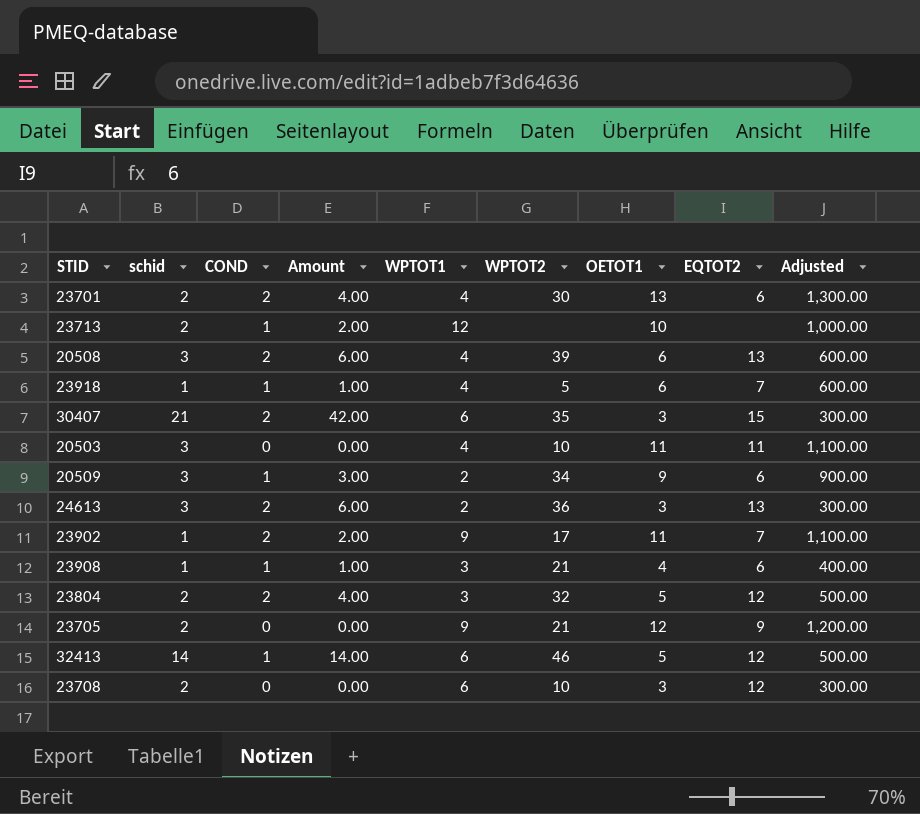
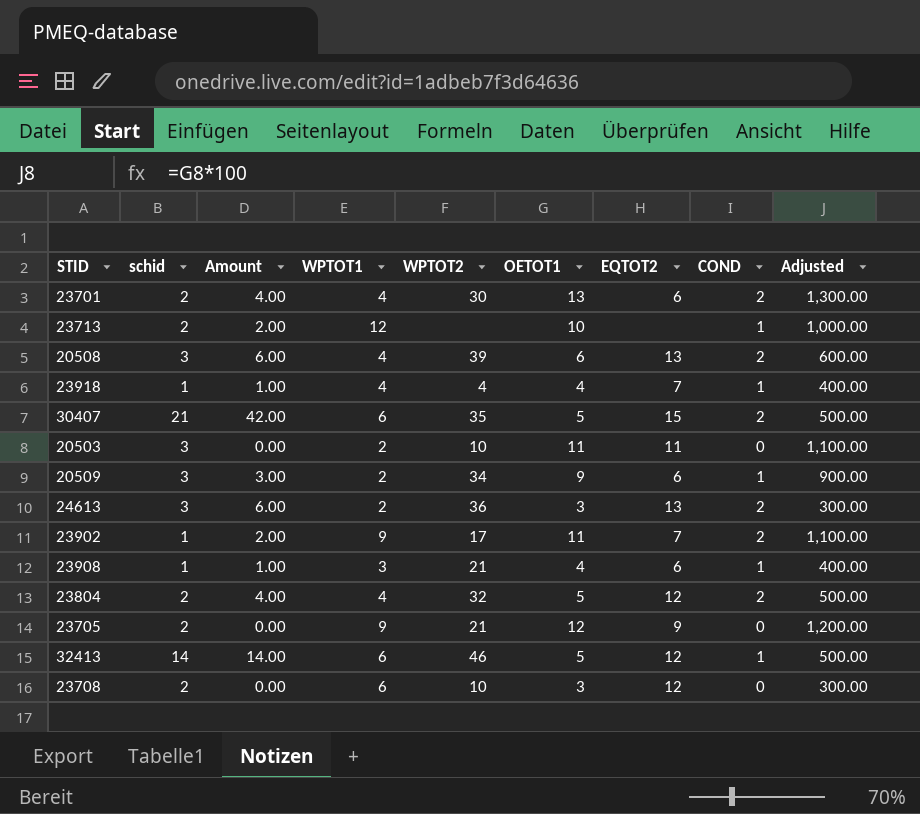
column COND | position: 3 -> 8
23918 | WPTOT2: 5 -> 4
23918 | OETOT1: 6 -> 4
23918 | Adjusted: 600.00 -> 400.00
30407 | OETOT1: 3 -> 5
30407 | Adjusted: 300.00 -> 500.00
20503 | WPTOT1: 4 -> 2
23804 | WPTOT1: 3 -> 4

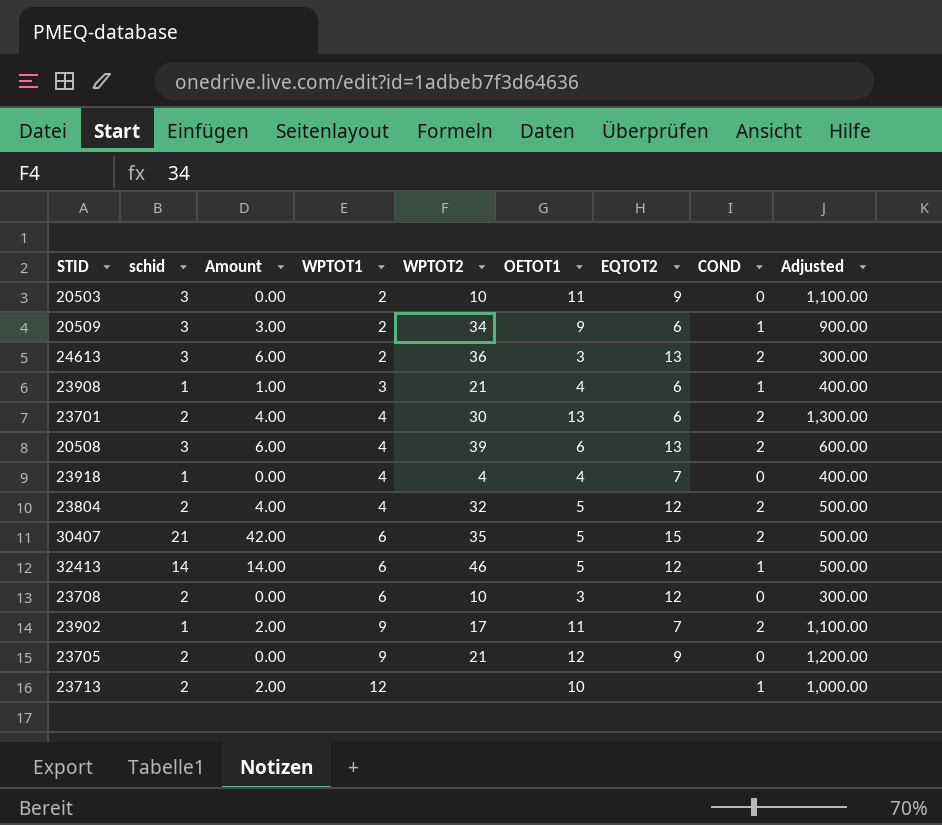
row order: none -> WPTOT1 ascending
20503 | EQTOT2: 11 -> 9
23918 | Amount: 1.00 -> 0.00
23918 | COND: 1 -> 0

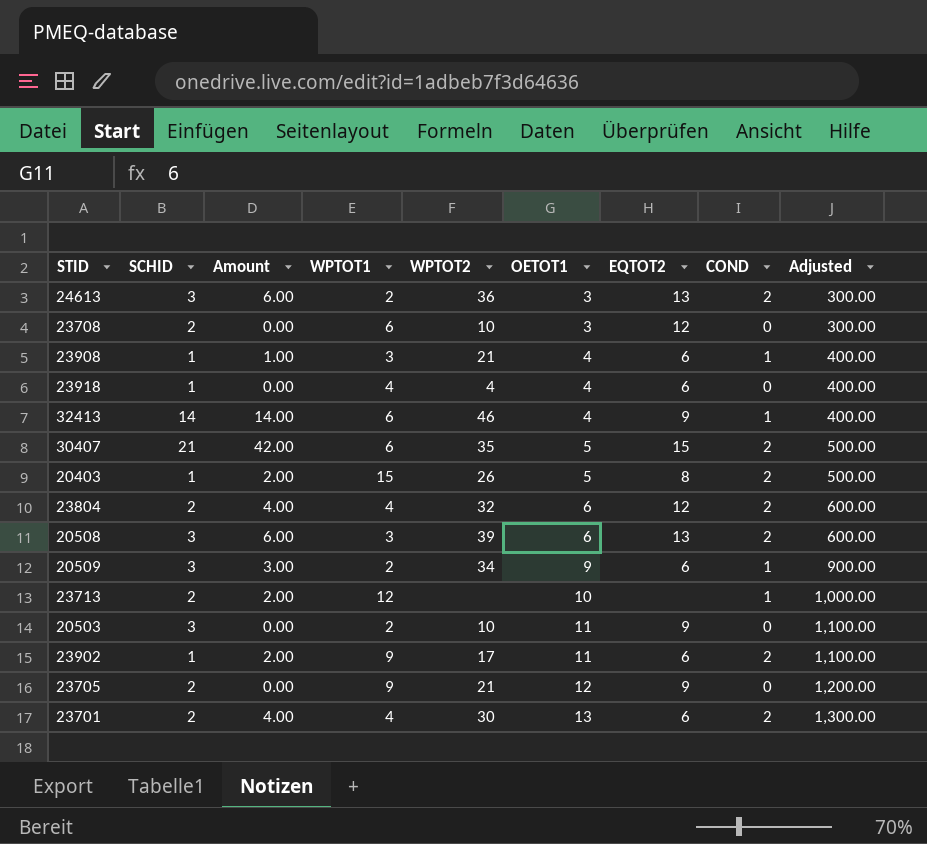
row order: WPTOT1 ascending -> OETOT1 ascending
column name: schid -> SCHID
23918 | EQTOT2: 7 -> 6
32413 | OETOT1: 5 -> 4
32413 | EQTOT2: 12 -> 9
32413 | Adjusted: 500.00 -> 400.00
row 20403: none -> 1 | 2.00 | 15 | 26 | 5 | 8 | 2 | 500.00
23804 | OETOT1: 5 -> 6
23804 | Adjusted: 500.00 -> 600.00
20508 | WPTOT1: 4 -> 3
23902 | EQTOT2: 7 -> 6

